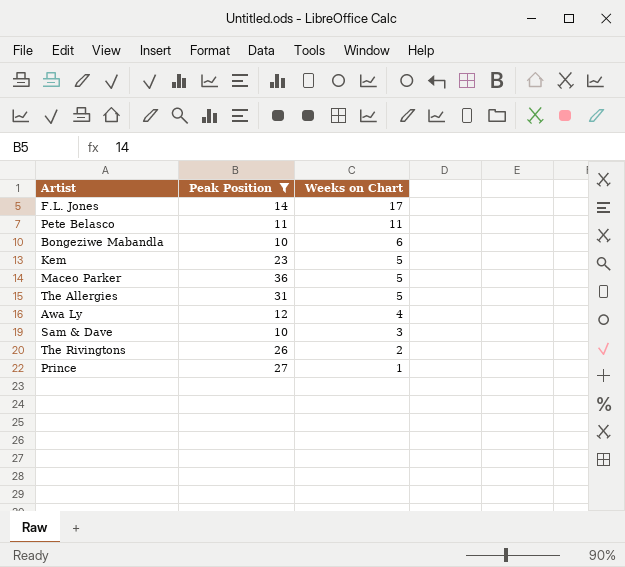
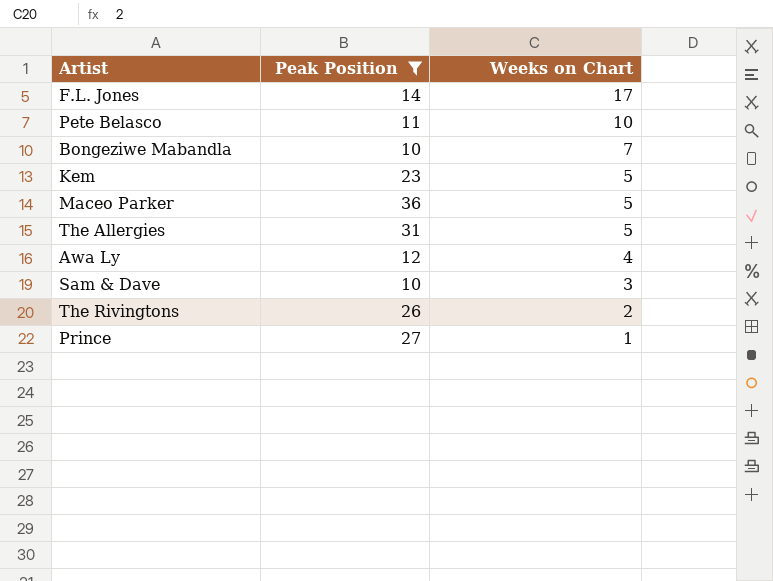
Pete Belasco | Weeks on Chart: 11 -> 10
Bongeziwe Mabandla | Weeks on Chart: 6 -> 7

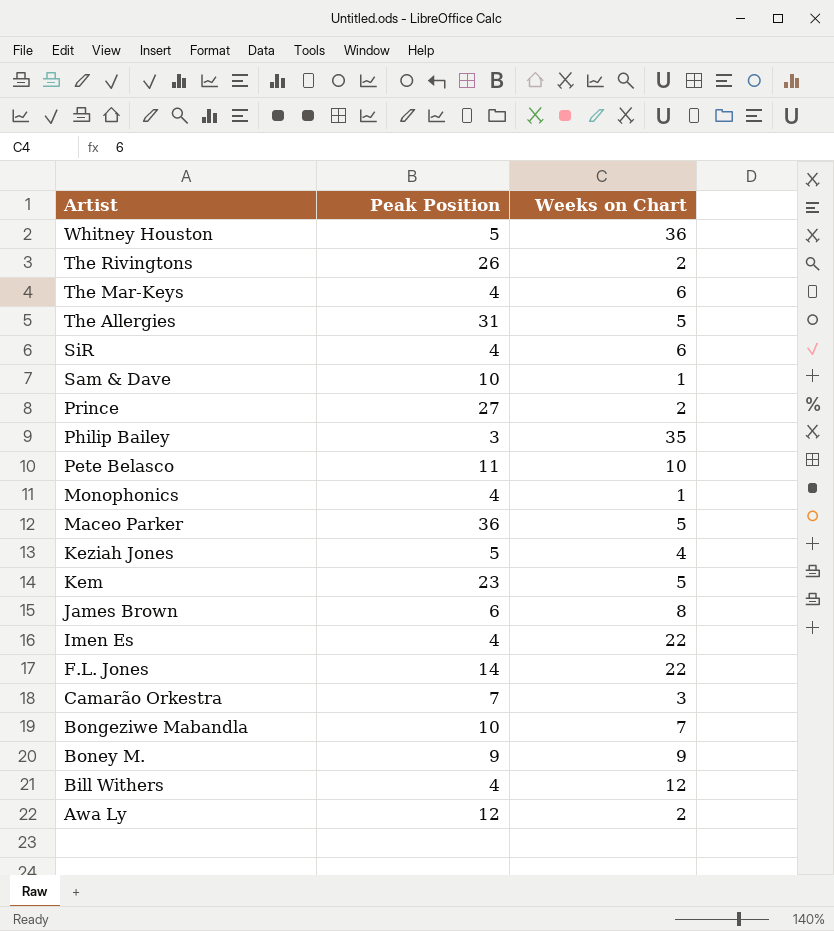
filter: Peak Position >= 10 -> none
row order: Weeks on Chart descending -> Artist descending
Sam & Dave | Weeks on Chart: 3 -> 1
Prince | Weeks on Chart: 1 -> 2
F.L. Jones | Weeks on Chart: 17 -> 22
Awa Ly | Weeks on Chart: 4 -> 2

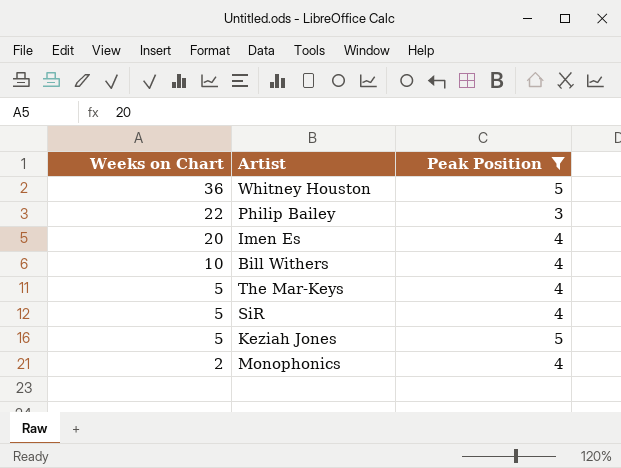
filter: none -> Peak Position <= 5
row order: Artist descending -> Weeks on Chart descending
column Weeks on Chart | position: 3 -> 1
Philip Bailey | Weeks on Chart: 35 -> 22
Imen Es | Weeks on Chart: 22 -> 20
Bill Withers | Weeks on Chart: 12 -> 10
The Mar-Keys | Weeks on Chart: 6 -> 5
SiR | Weeks on Chart: 6 -> 5
Keziah Jones | Weeks on Chart: 4 -> 5
Monophonics | Weeks on Chart: 1 -> 2

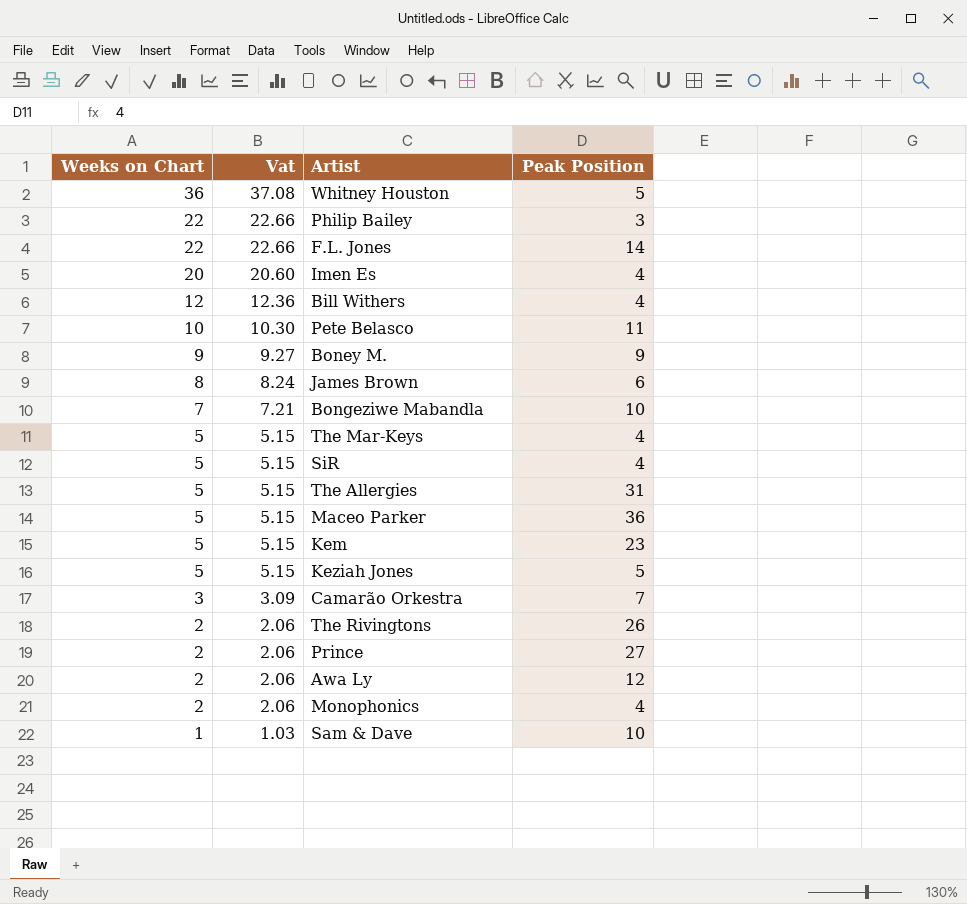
filter: Peak Position <= 5 -> none
column Vat | formula: none -> [Weeks on Chart] * 1.03
Bill Withers | Weeks on Chart: 10 -> 12

